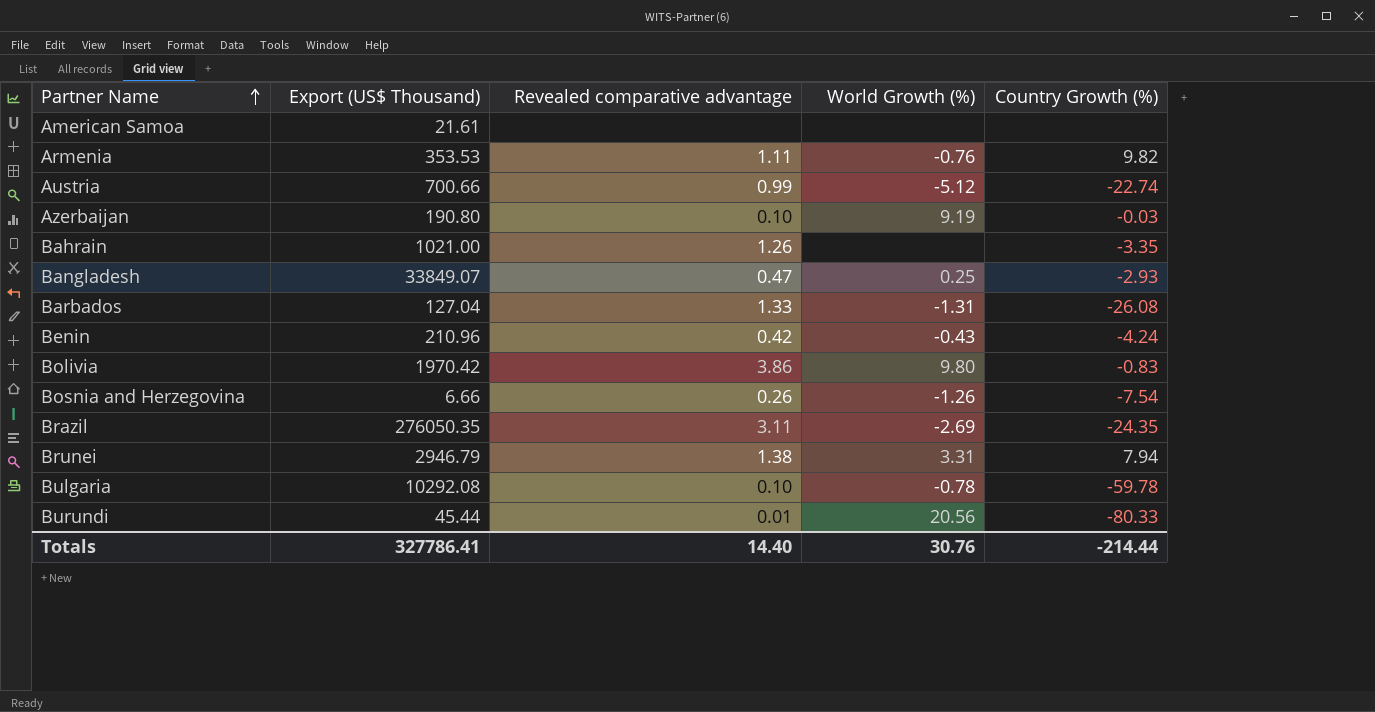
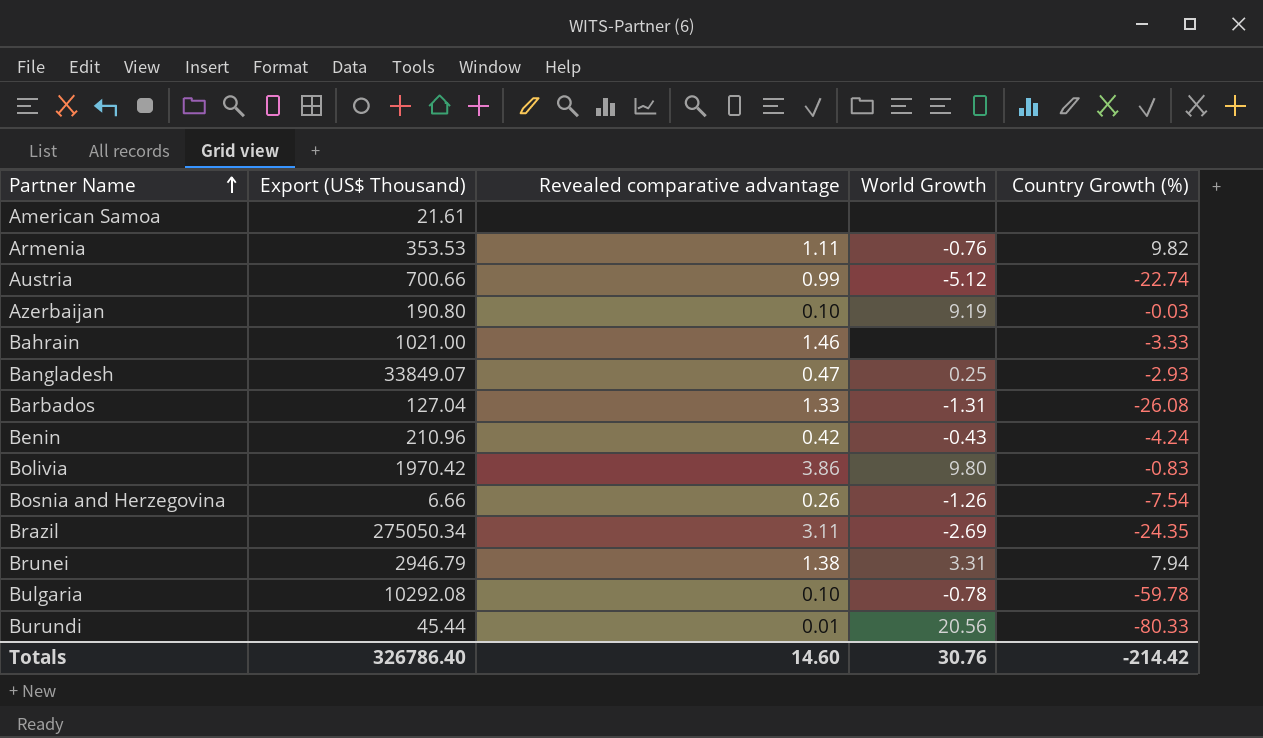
column name: World Growth (%) -> World Growth
Bahrain | Revealed comparative advantage: 1.26 -> 1.46
Bahrain | Country Growth (%): -3.35 -> -3.33
Brazil | Export (US$ Thousand): 276050.35 -> 275050.34
Totals | Export (US$ Thousand): 327786.41 -> 326786.40
Totals | Revealed comparative advantage: 14.40 -> 14.60
Totals | Country Growth (%): -214.44 -> -214.42

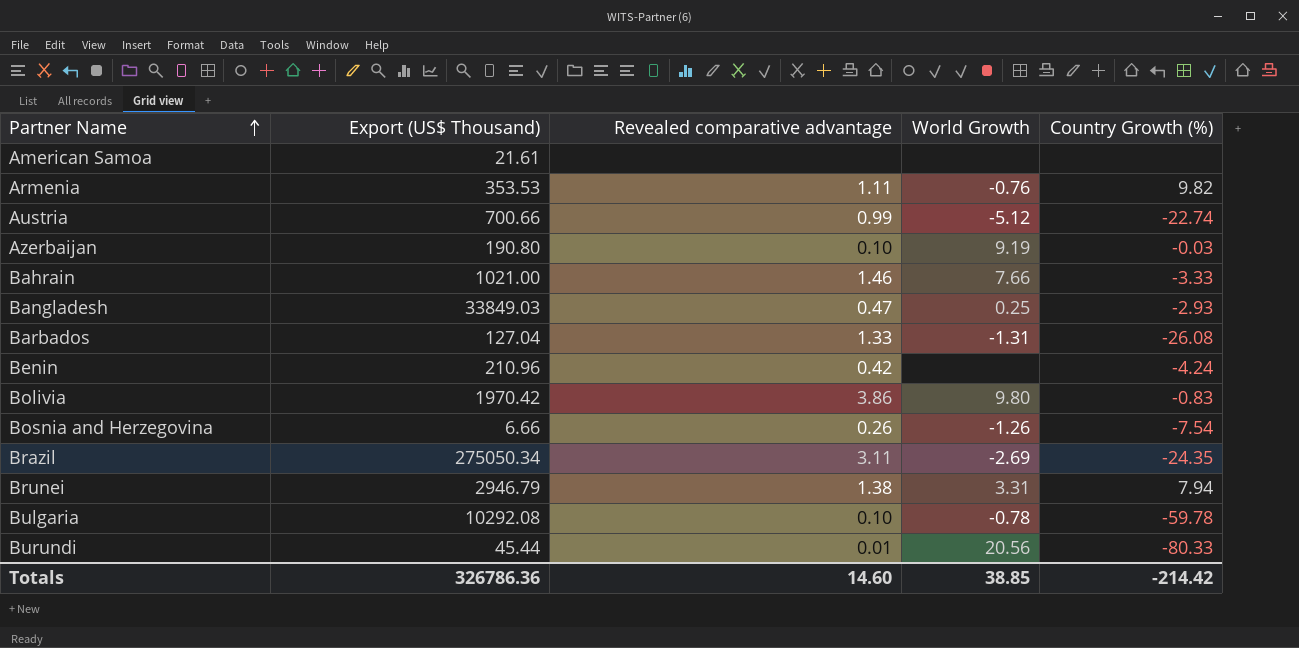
Bahrain | World Growth: none -> 7.66
Bangladesh | Export (US$ Thousand): 33849.07 -> 33849.03
Benin | World Growth: -0.43 -> none
Totals | Export (US$ Thousand): 326786.40 -> 326786.36
Totals | World Growth: 30.76 -> 38.85

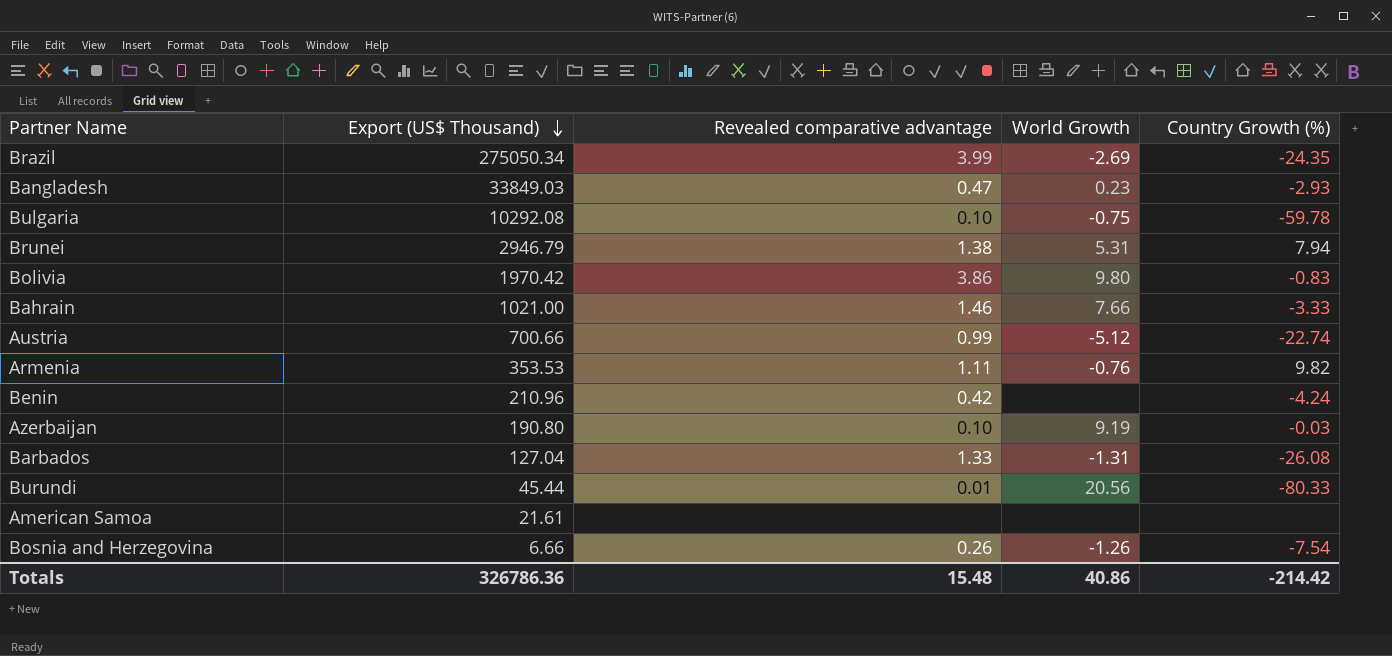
row order: Partner Name ascending -> Export (US$ Thousand) descending
Brazil | Revealed comparative advantage: 3.11 -> 3.99
Bangladesh | World Growth: 0.25 -> 0.23
Bulgaria | World Growth: -0.78 -> -0.75
Brunei | World Growth: 3.31 -> 5.31
Totals | Revealed comparative advantage: 14.60 -> 15.48
Totals | World Growth: 38.85 -> 40.86

